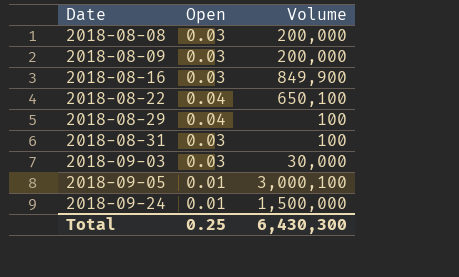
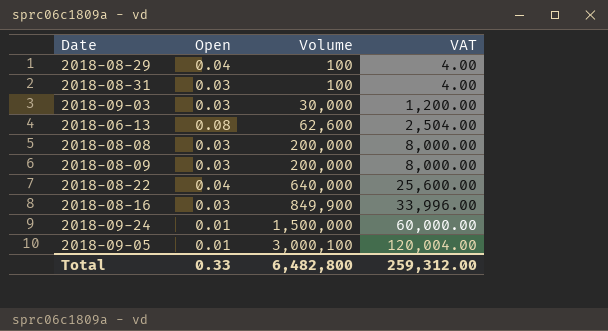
row order: Date ascending -> Volume ascending
column VAT | formula: none -> [Volume] * 0.04
row 2018-06-13: none -> 0.08 | 62,600 | 2,504.00
2018-08-22 | Volume: 650,100 -> 640,000
Total | Open: 0.25 -> 0.33
Total | Volume: 6,430,300 -> 6,482,800

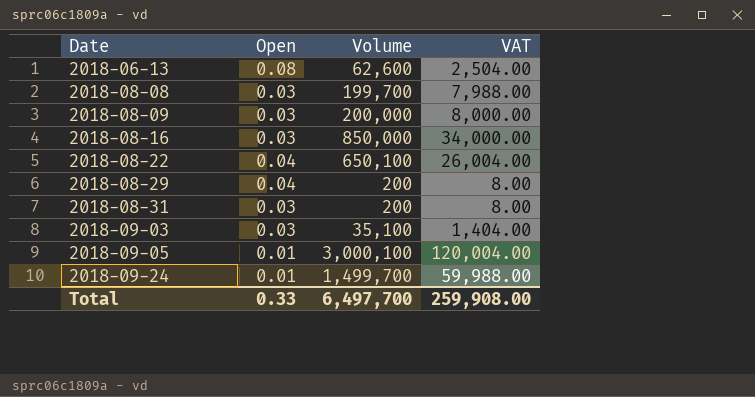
row order: Volume ascending -> Date ascending
2018-08-08 | Volume: 200,000 -> 199,700
2018-08-08 | VAT: 8,000.00 -> 7,988.00
2018-08-16 | Volume: 849,900 -> 850,000
2018-08-16 | VAT: 33,996.00 -> 34,000.00
2018-08-22 | Volume: 640,000 -> 650,100
2018-08-22 | VAT: 25,600.00 -> 26,004.00
2018-08-29 | Volume: 100 -> 200
2018-08-29 | VAT: 4.00 -> 8.00
2018-08-31 | Volume: 100 -> 200
2018-08-31 | VAT: 4.00 -> 8.00
2018-09-03 | Volume: 30,000 -> 35,100
2018-09-03 | VAT: 1,200.00 -> 1,404.00
2018-09-24 | Volume: 1,500,000 -> 1,499,700
2018-09-24 | VAT: 60,000.00 -> 59,988.00
Total | Volume: 6,482,800 -> 6,497,700
Total | VAT: 259,312.00 -> 259,908.00

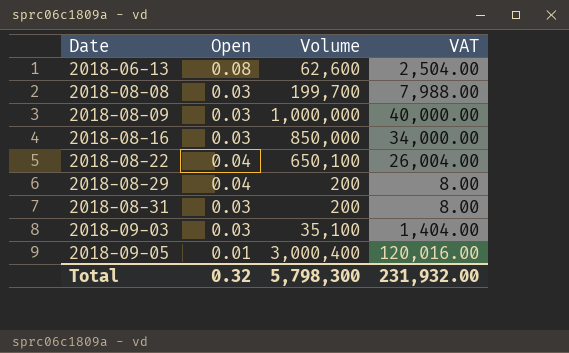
row 2018-09-24: 0.01 | 1,499,700 | 59,988.00 -> none
2018-08-09 | Volume: 200,000 -> 1,000,000
2018-08-09 | VAT: 8,000.00 -> 40,000.00
2018-09-05 | Volume: 3,000,100 -> 3,000,400
2018-09-05 | VAT: 120,004.00 -> 120,016.00
Total | Open: 0.33 -> 0.32
Total | Volume: 6,497,700 -> 5,798,300
Total | VAT: 259,908.00 -> 231,932.00

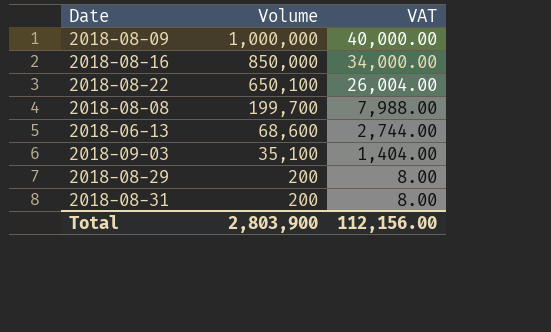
row order: Date ascending -> Volume descending
column Open | position: 2 -> none
row 2018-09-05: 0.01 | 3,000,400 | 120,016.00 -> none
2018-06-13 | Volume: 62,600 -> 68,600
2018-06-13 | VAT: 2,504.00 -> 2,744.00
Total | Volume: 5,798,300 -> 2,803,900
Total | VAT: 231,932.00 -> 112,156.00

